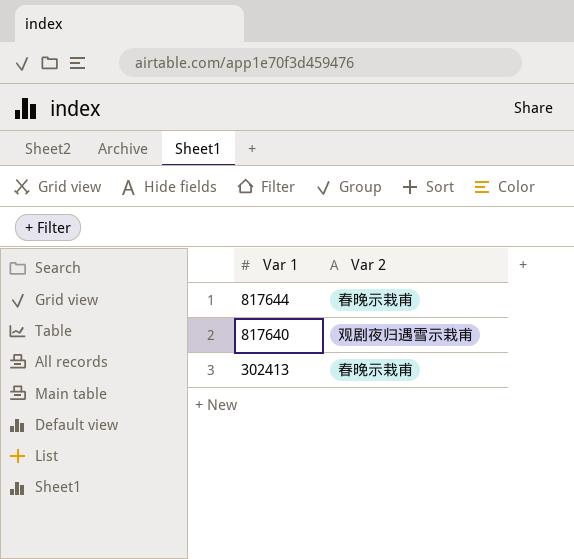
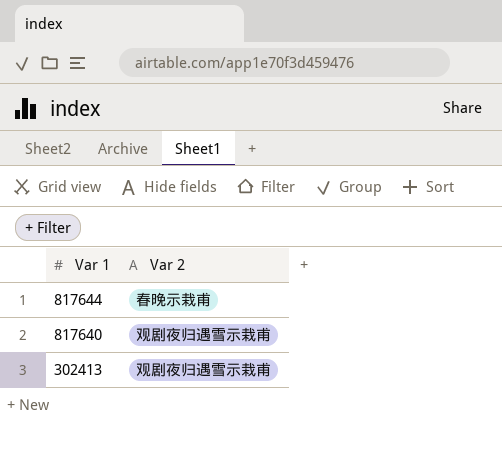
302413 | Var 2: 春晚示栽甫 -> 观剧夜归遇雪示栽甫

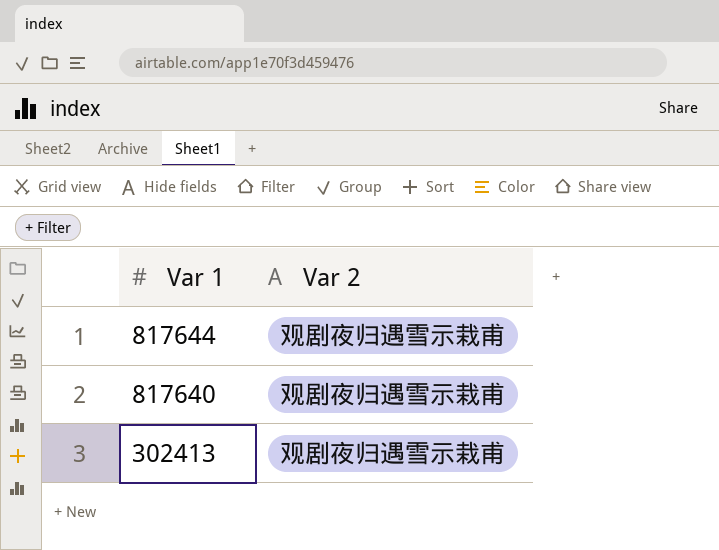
817644 | Var 2: 春晚示栽甫 -> 观剧夜归遇雪示栽甫

